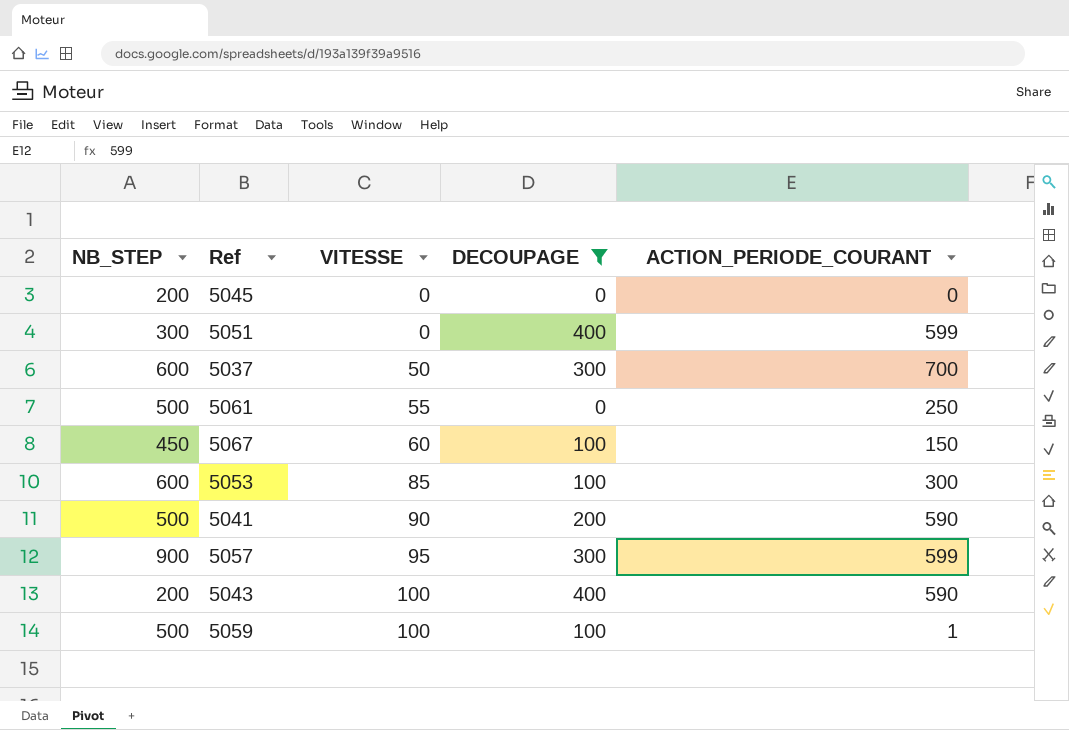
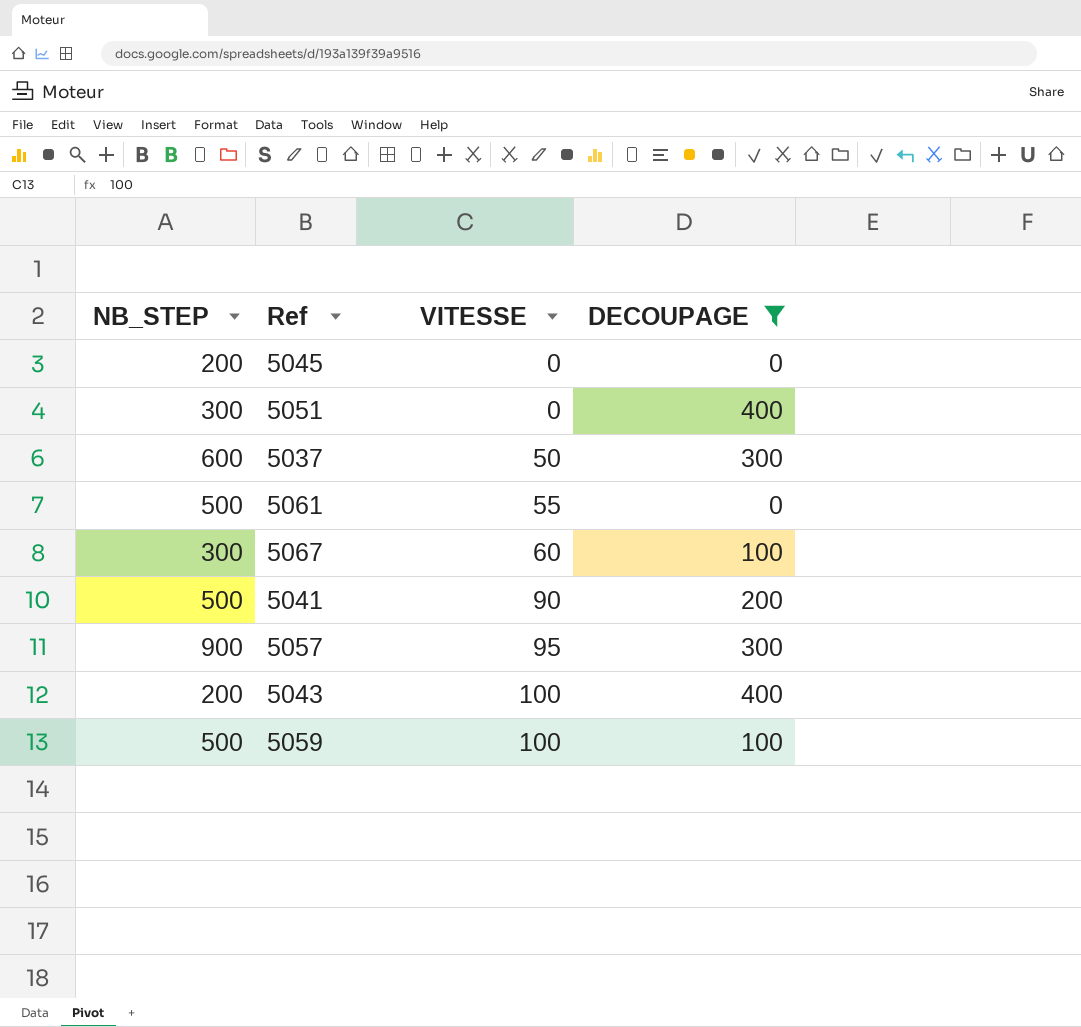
column ACTION_PERIODE_COURANT | position: 5 -> none
row 5053: 600 | 85 | 100 | 300 -> none
5067 | NB_STEP: 450 -> 300

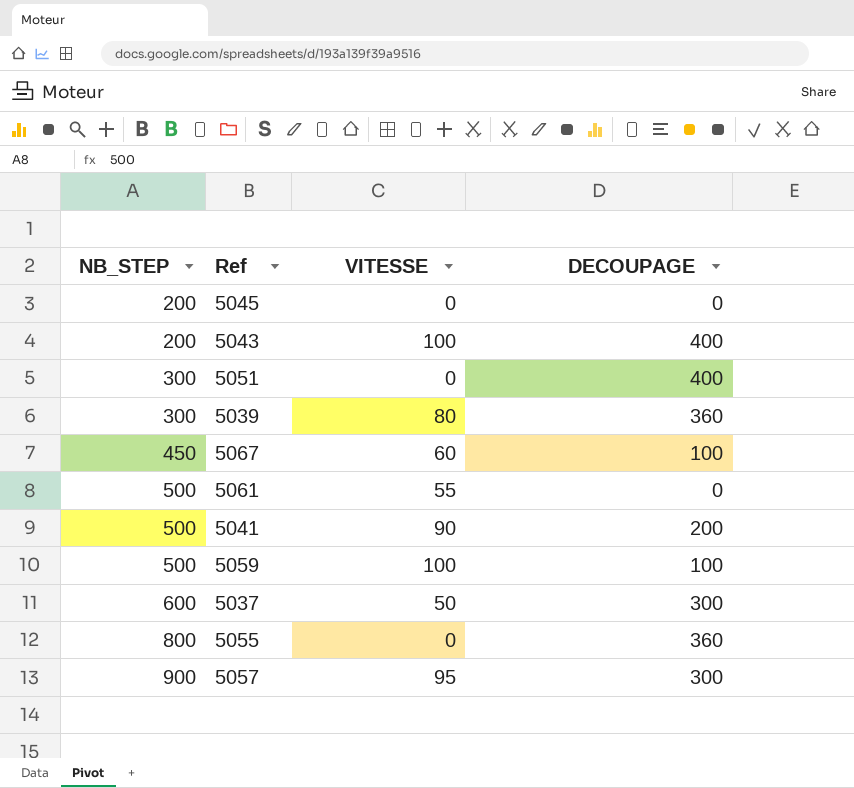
filter: DECOUPAGE != 360 -> none
row order: VITESSE ascending -> NB_STEP ascending
5067 | NB_STEP: 300 -> 450

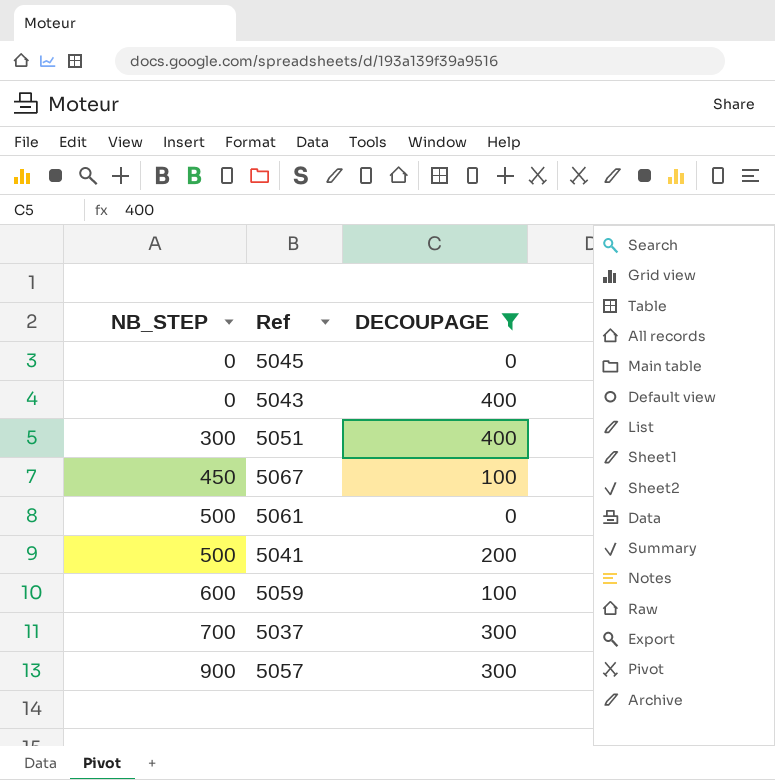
filter: none -> DECOUPAGE != 360
column VITESSE | position: 3 -> none
5045 | NB_STEP: 200 -> 0
5043 | NB_STEP: 200 -> 0
5059 | NB_STEP: 500 -> 600
5037 | NB_STEP: 600 -> 700

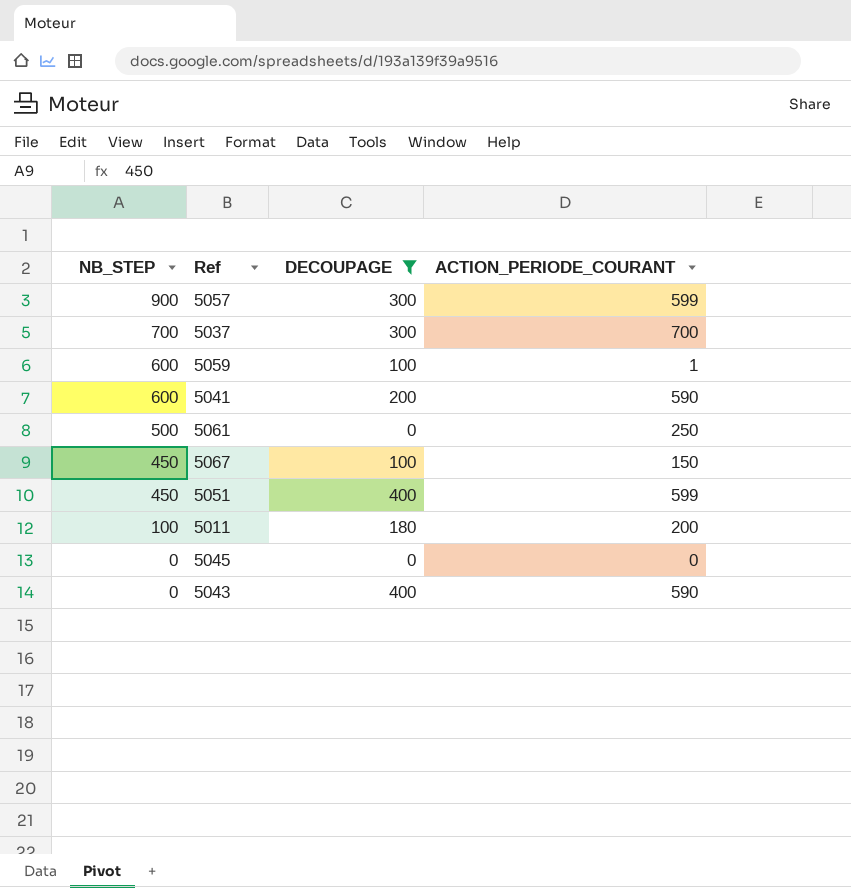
row order: NB_STEP ascending -> NB_STEP descending
column ACTION_PERIODE_COURANT | position: none -> 4
5041 | NB_STEP: 500 -> 600
5051 | NB_STEP: 300 -> 450
row 5011: none -> 100 | 180 | 200

